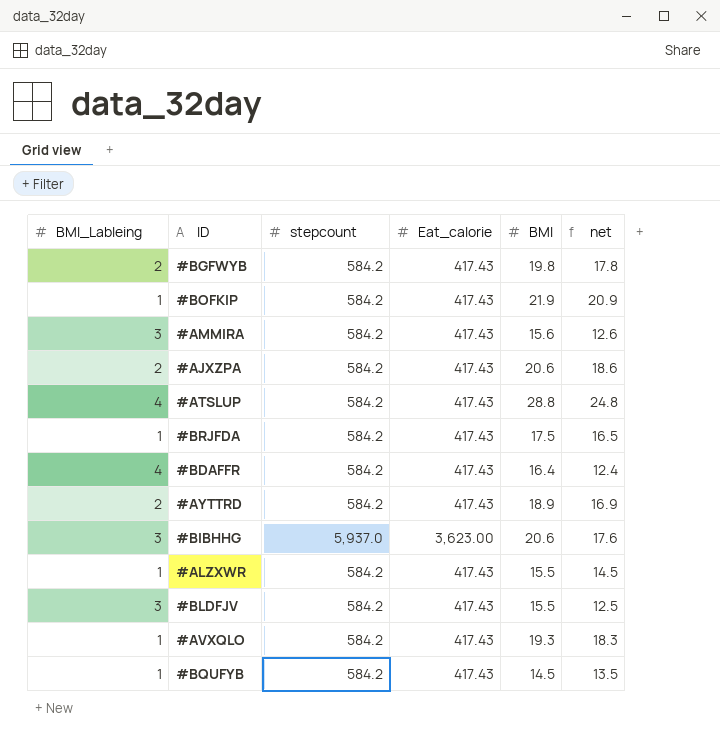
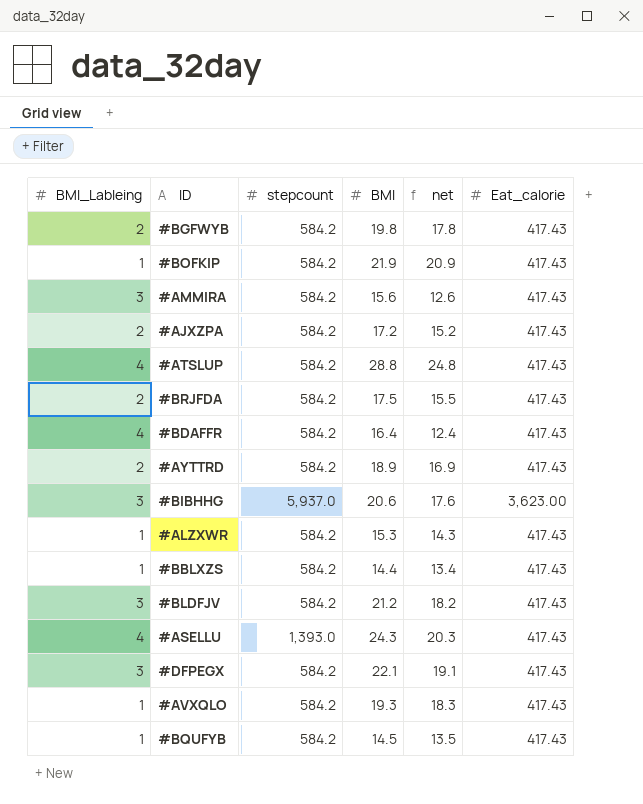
column Eat_calorie | position: 4 -> 6
#AJXZPA | BMI: 20.6 -> 17.2
#AJXZPA | net: 18.6 -> 15.2
#BRJFDA | BMI_Lableing: 1 -> 2
#BRJFDA | net: 16.5 -> 15.5
#ALZXWR | BMI: 15.5 -> 15.3
#ALZXWR | net: 14.5 -> 14.3
row #BBLXZS: none -> 1 | 584.2 | 14.4 | 13.4 | 417.43
#BLDFJV | BMI: 15.5 -> 21.2
#BLDFJV | net: 12.5 -> 18.2
row #ASELLU: none -> 4 | 1,393.0 | 24.3 | 20.3 | 417.43
row #DFPEGX: none -> 3 | 584.2 | 22.1 | 19.1 | 417.43

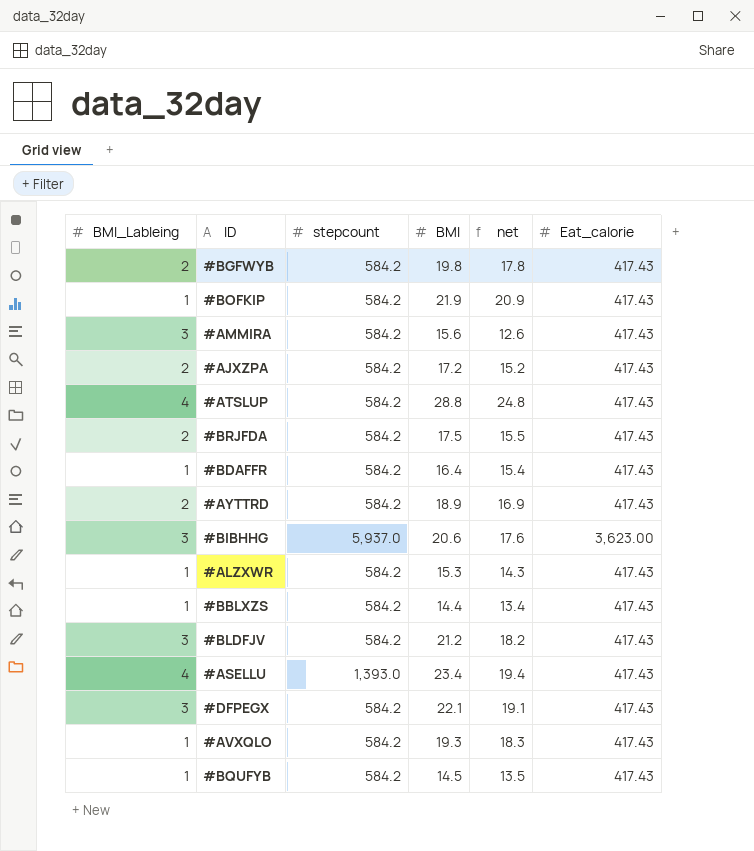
#BDAFFR | BMI_Lableing: 4 -> 1
#BDAFFR | net: 12.4 -> 15.4
#ASELLU | BMI: 24.3 -> 23.4
#ASELLU | net: 20.3 -> 19.4

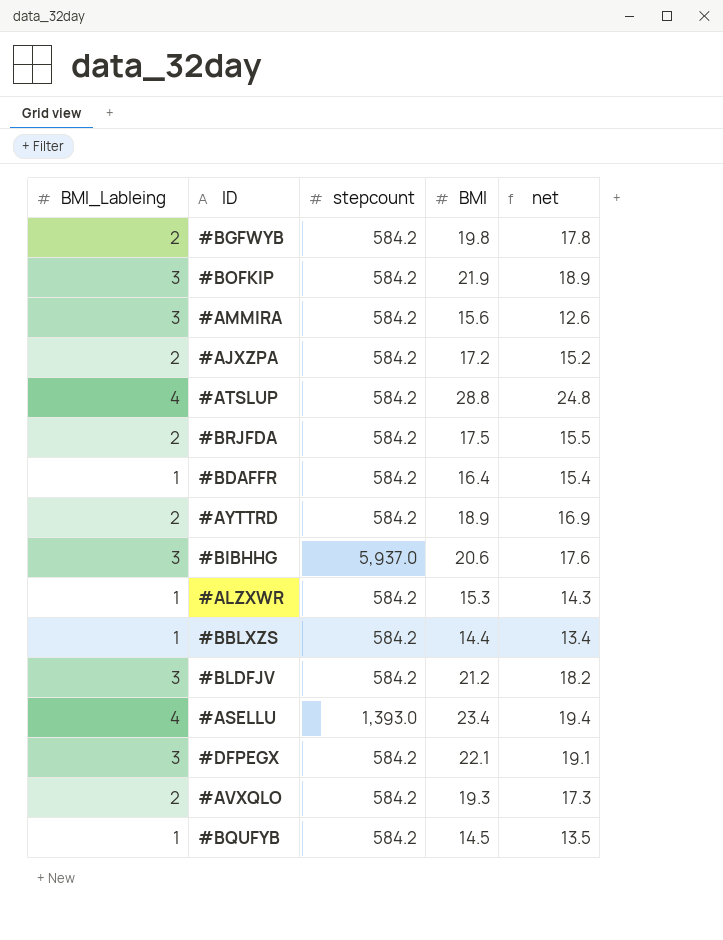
column Eat_calorie | position: 6 -> none
#BOFKIP | BMI_Lableing: 1 -> 3
#BOFKIP | net: 20.9 -> 18.9
#AVXQLO | BMI_Lableing: 1 -> 2
#AVXQLO | net: 18.3 -> 17.3

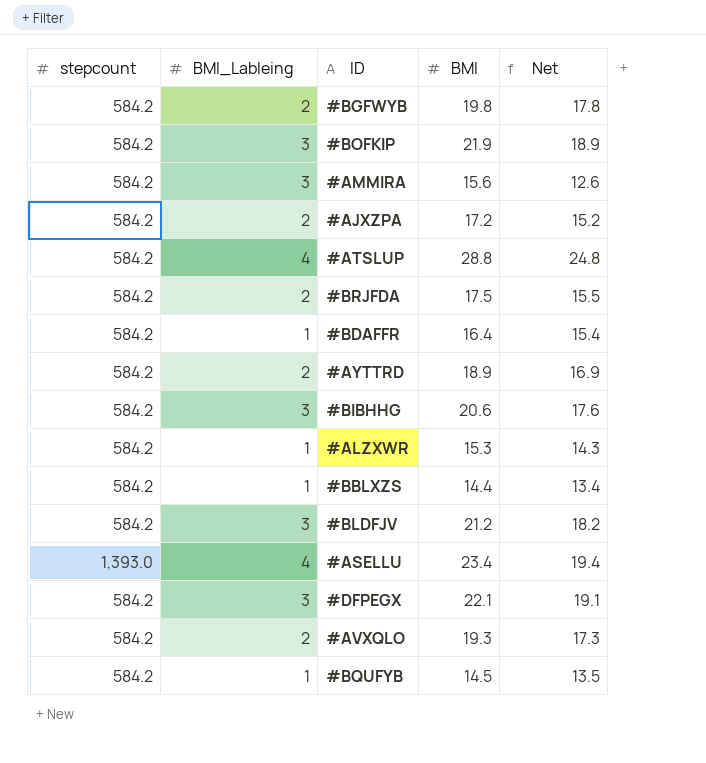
column stepcount | position: 3 -> 1
column name: net -> Net
#BIBHHG | stepcount: 5,937.0 -> 584.2

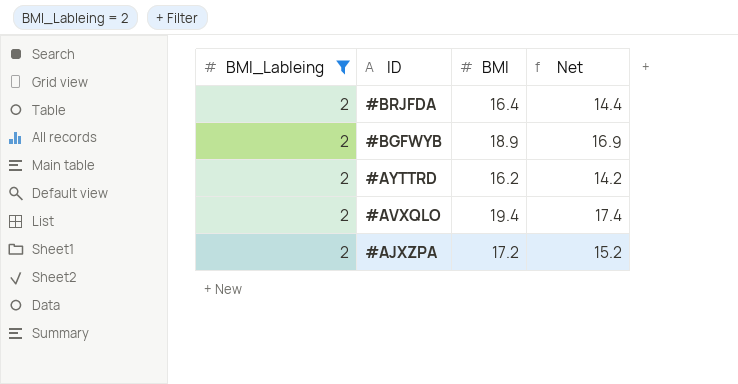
filter: none -> BMI_Lableing = 2
row order: none -> ID descending
column stepcount | position: 1 -> none
#BRJFDA | BMI: 17.5 -> 16.4
#BRJFDA | Net: 15.5 -> 14.4
#BGFWYB | BMI: 19.8 -> 18.9
#BGFWYB | Net: 17.8 -> 16.9
#AYTTRD | BMI: 18.9 -> 16.2
#AYTTRD | Net: 16.9 -> 14.2
#AVXQLO | BMI: 19.3 -> 19.4
#AVXQLO | Net: 17.3 -> 17.4

